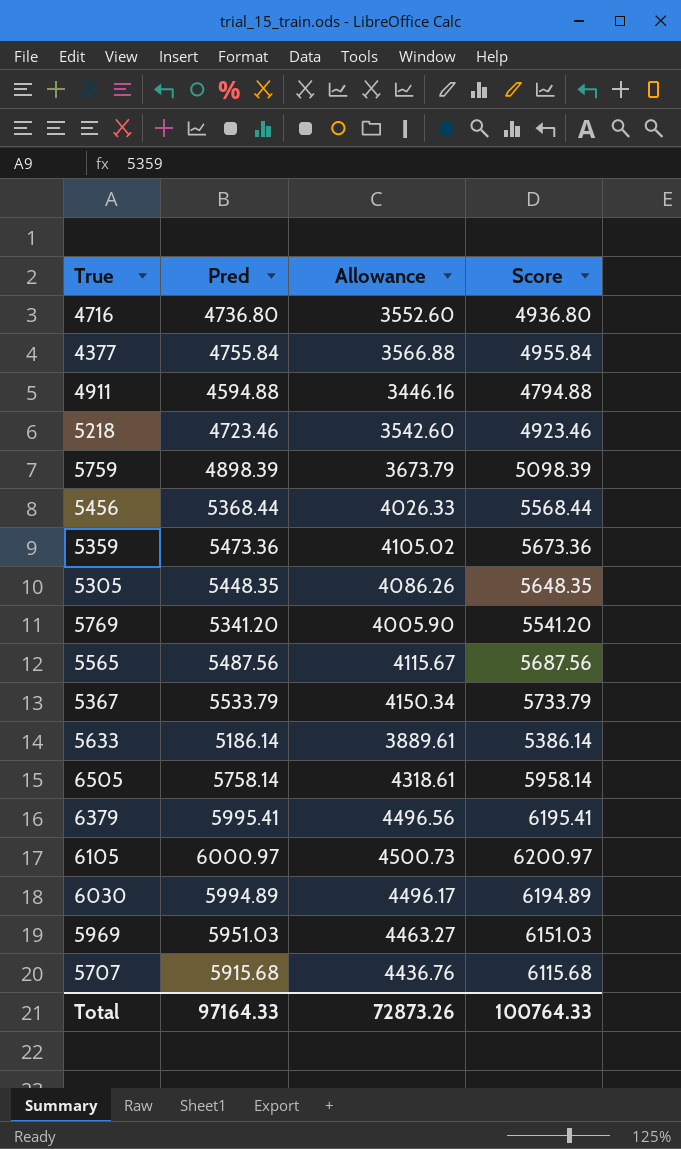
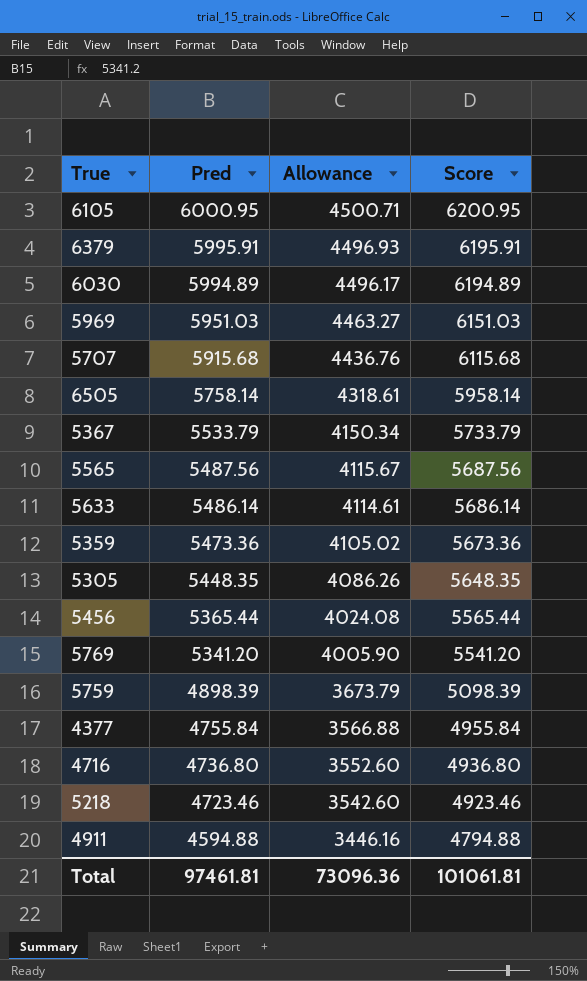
row order: none -> Pred descending
6105 | Pred: 6000.97 -> 6000.95
6105 | Allowance: 4500.73 -> 4500.71
6105 | Score: 6200.97 -> 6200.95
6379 | Pred: 5995.41 -> 5995.91
6379 | Allowance: 4496.56 -> 4496.93
6379 | Score: 6195.41 -> 6195.91
5633 | Pred: 5186.14 -> 5486.14
5633 | Allowance: 3889.61 -> 4114.61
5633 | Score: 5386.14 -> 5686.14
5456 | Pred: 5368.44 -> 5365.44
5456 | Allowance: 4026.33 -> 4024.08
5456 | Score: 5568.44 -> 5565.44
Total | Pred: 97164.33 -> 97461.81
Total | Allowance: 72873.26 -> 73096.36
Total | Score: 100764.33 -> 101061.81

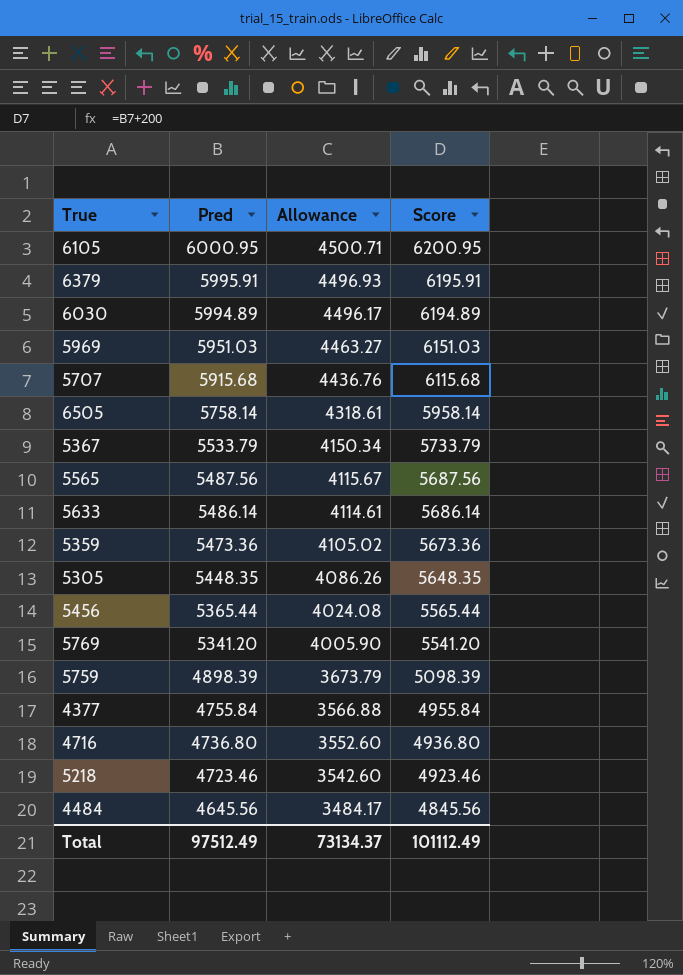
row 4911: 4594.88 | 3446.16 | 4794.88 -> none
row 4484: none -> 4645.56 | 3484.17 | 4845.56
Total | Pred: 97461.81 -> 97512.49
Total | Allowance: 73096.36 -> 73134.37
Total | Score: 101061.81 -> 101112.49

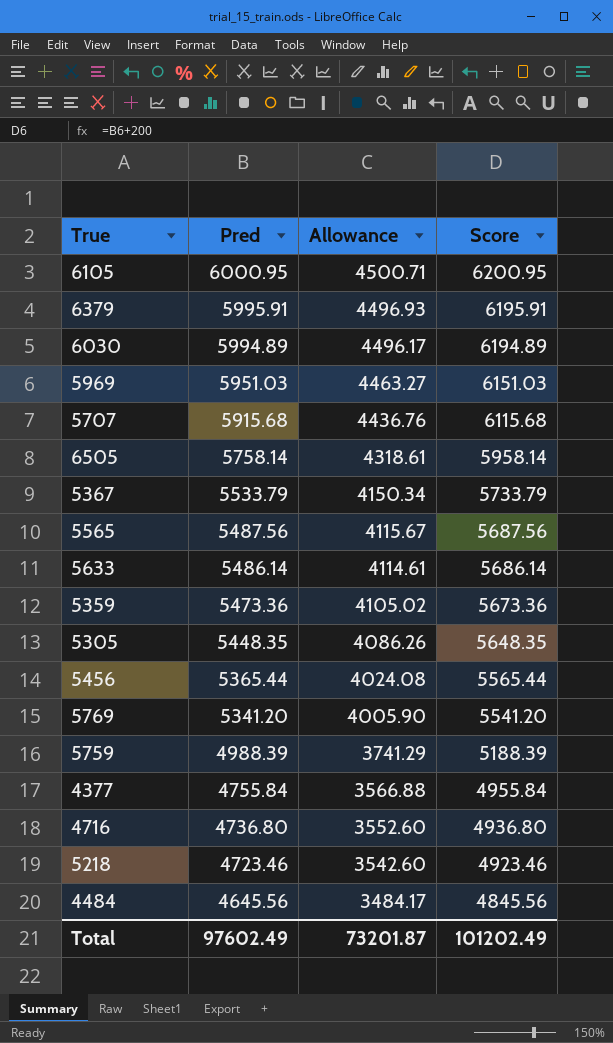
5759 | Pred: 4898.39 -> 4988.39
5759 | Allowance: 3673.79 -> 3741.29
5759 | Score: 5098.39 -> 5188.39
Total | Pred: 97512.49 -> 97602.49
Total | Allowance: 73134.37 -> 73201.87
Total | Score: 101112.49 -> 101202.49

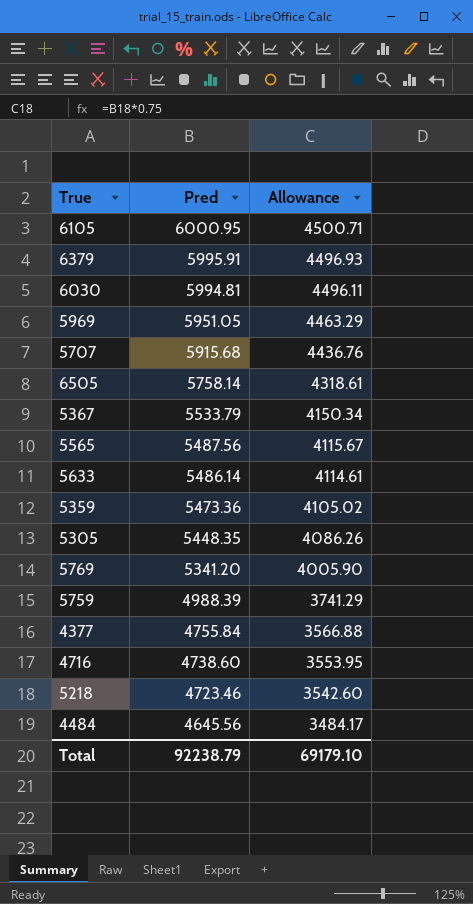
column Score | formula: [Pred] + 200 -> none
row 5456: 5365.44 | 4024.08 | 5565.44 -> none
6030 | Pred: 5994.89 -> 5994.81
6030 | Allowance: 4496.17 -> 4496.11
5969 | Pred: 5951.03 -> 5951.05
5969 | Allowance: 4463.27 -> 4463.29
4716 | Pred: 4736.80 -> 4738.60
4716 | Allowance: 3552.60 -> 3553.95
Total | Pred: 97602.49 -> 92238.79
Total | Allowance: 73201.87 -> 69179.10

